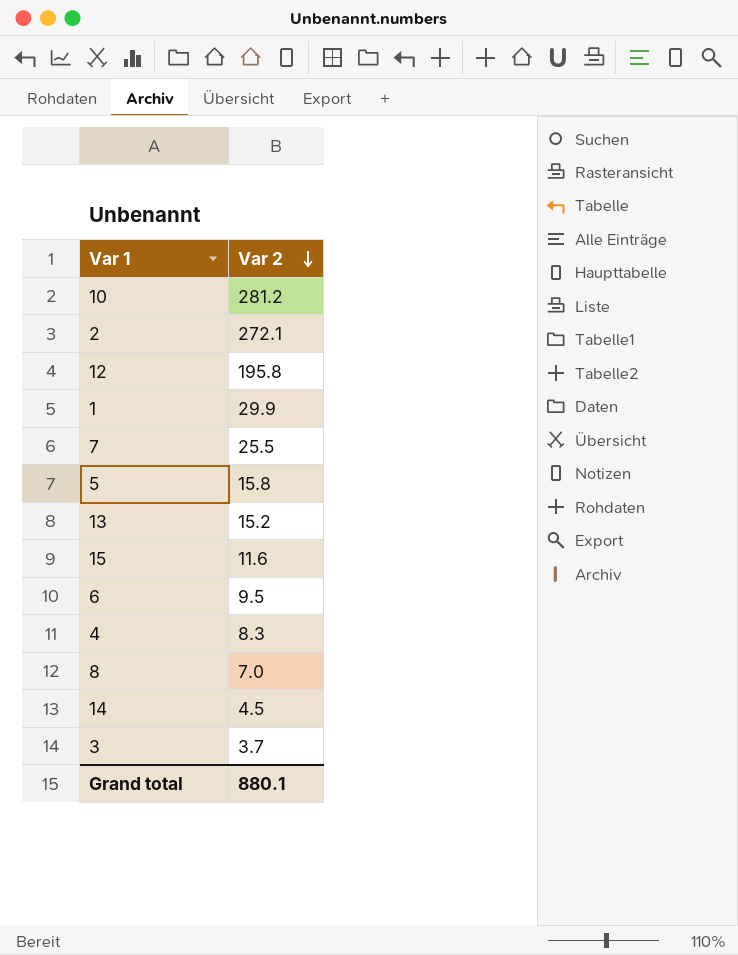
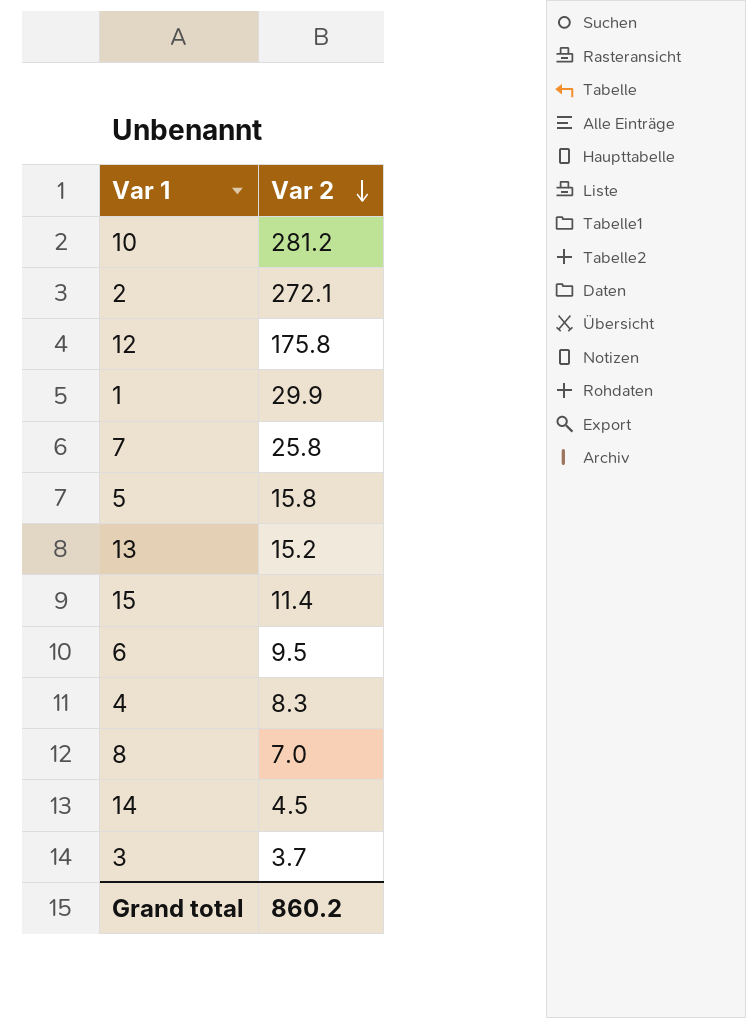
12 | Var 2: 195.8 -> 175.8
7 | Var 2: 25.5 -> 25.8
15 | Var 2: 11.6 -> 11.4
Grand total | Var 2: 880.1 -> 860.2

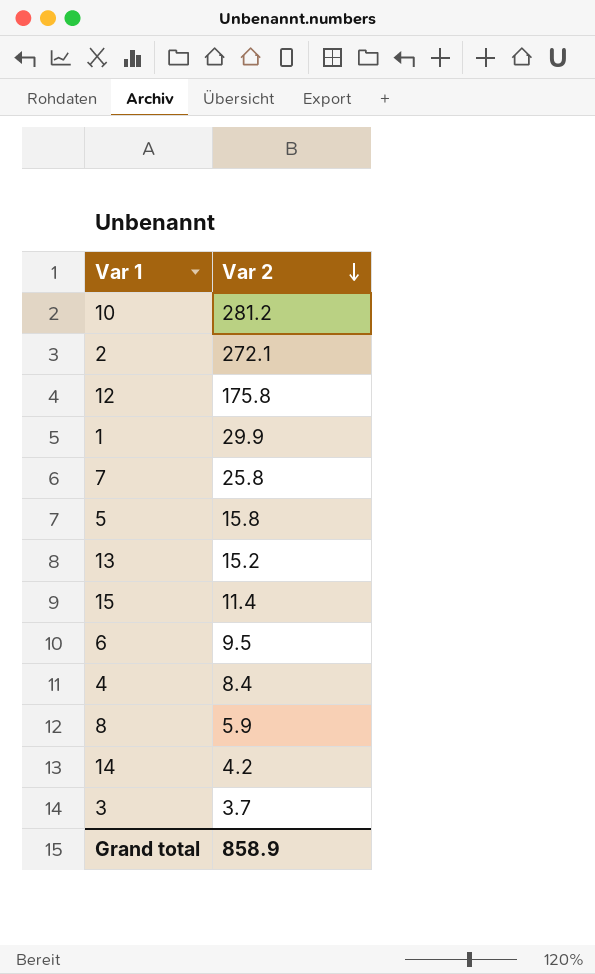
4 | Var 2: 8.3 -> 8.4
8 | Var 2: 7.0 -> 5.9
14 | Var 2: 4.5 -> 4.2
Grand total | Var 2: 860.2 -> 858.9

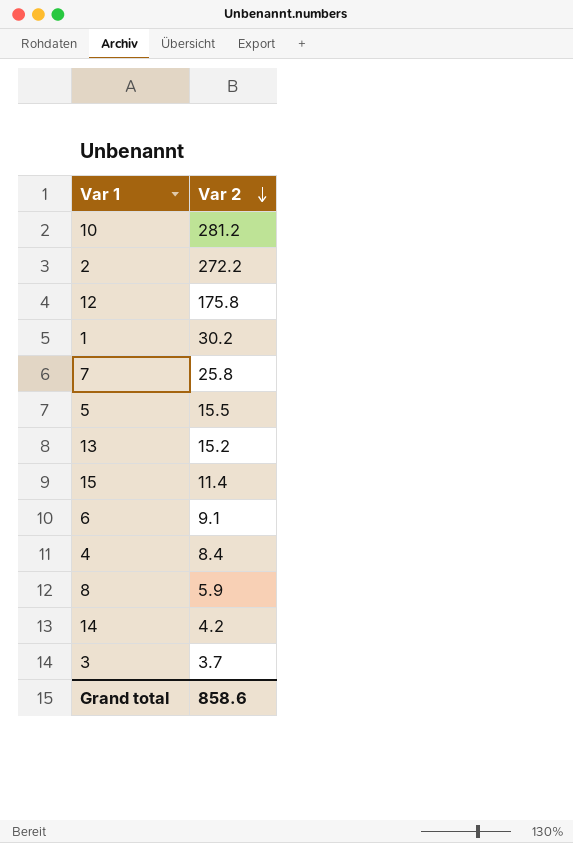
2 | Var 2: 272.1 -> 272.2
1 | Var 2: 29.9 -> 30.2
5 | Var 2: 15.8 -> 15.5
6 | Var 2: 9.5 -> 9.1
Grand total | Var 2: 858.9 -> 858.6

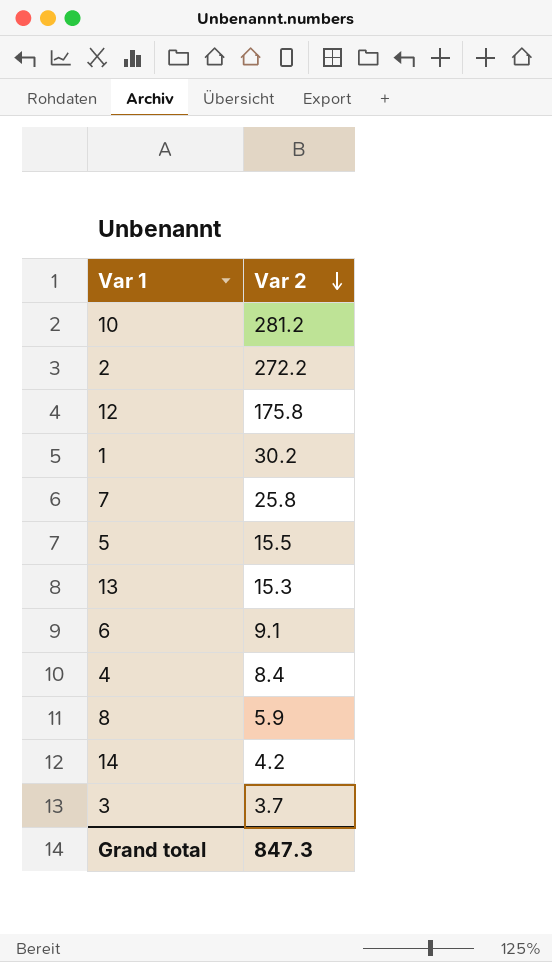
row 15: 11.4 -> none
13 | Var 2: 15.2 -> 15.3
Grand total | Var 2: 858.6 -> 847.3

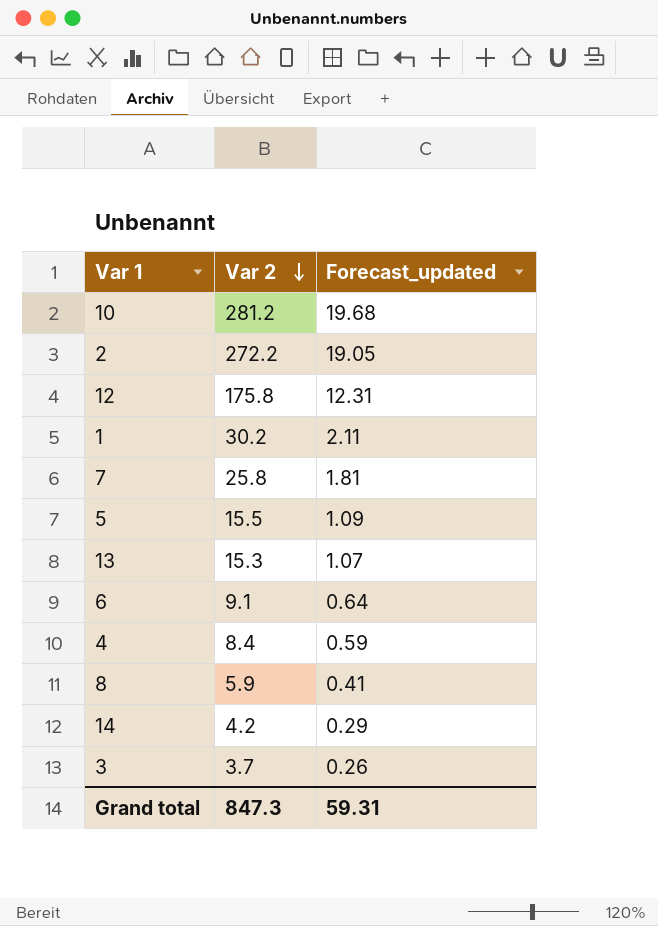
column Forecast_updated | formula: none -> [Var 2] * 0.07

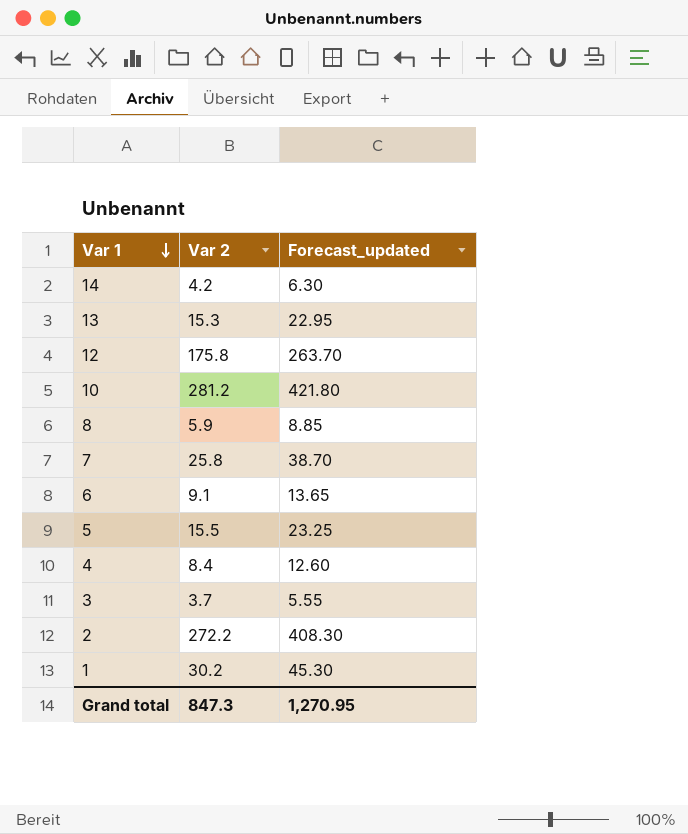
row order: Var 2 descending -> Var 1 descending
column Forecast_updated | formula: [Var 2] * 0.07 -> [Var 2] * 1.5
Grand total | Forecast_updated: 59.31 -> 1,270.95

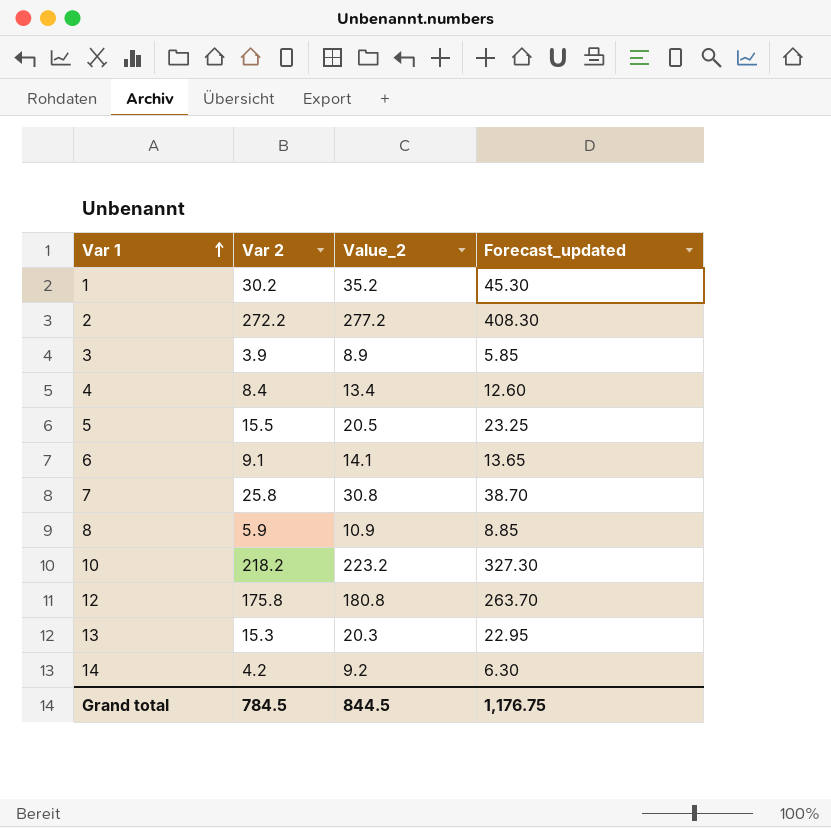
row order: Var 1 descending -> Var 1 ascending
column Value_2 | formula: none -> [Var 2] + 5
3 | Var 2: 3.7 -> 3.9
3 | Forecast_updated: 5.55 -> 5.85
10 | Var 2: 281.2 -> 218.2
10 | Forecast_updated: 421.80 -> 327.30
Grand total | Var 2: 847.3 -> 784.5
Grand total | Forecast_updated: 1,270.95 -> 1,176.75

